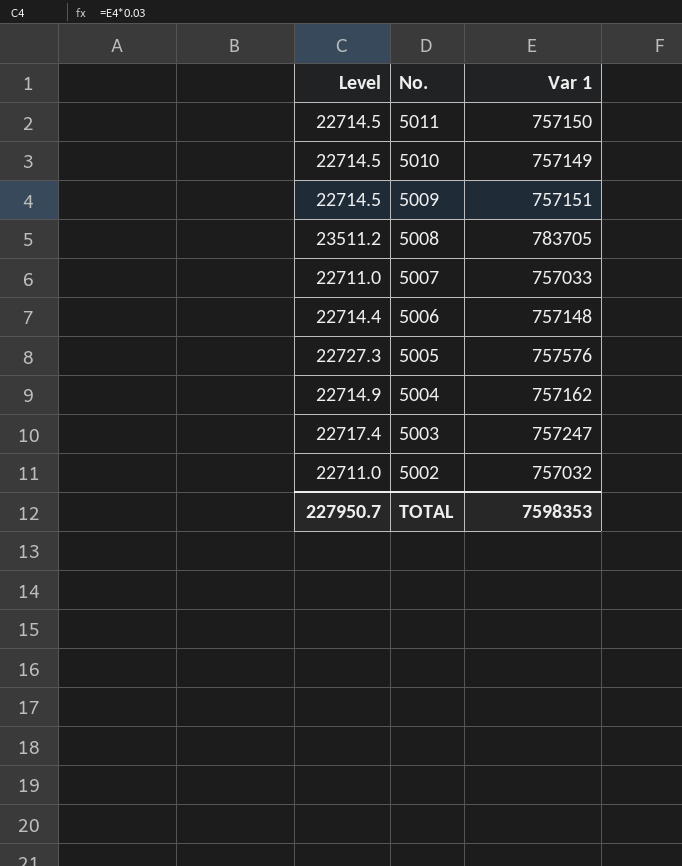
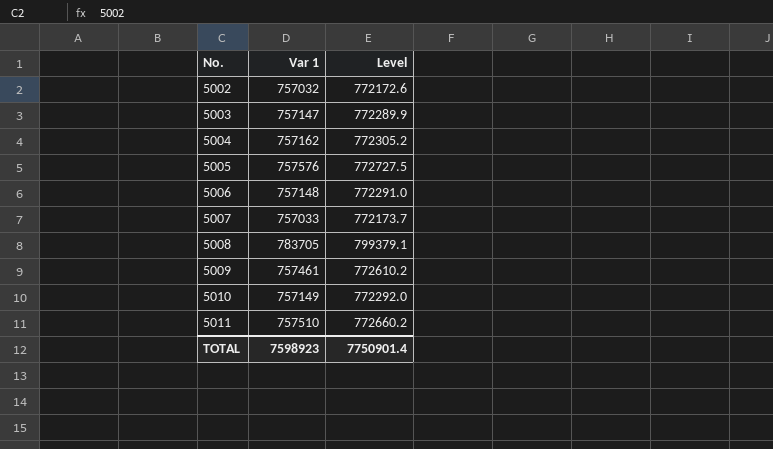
row order: No. descending -> No. ascending
column Level | formula: [Var 1] * 0.03 -> [Var 1] * 1.02
column Level | position: 1 -> 3
5003 | Var 1: 757247 -> 757147
5009 | Var 1: 757151 -> 757461
5011 | Var 1: 757150 -> 757510
TOTAL | Var 1: 7598353 -> 7598923
TOTAL | Level: 227950.7 -> 7750901.4

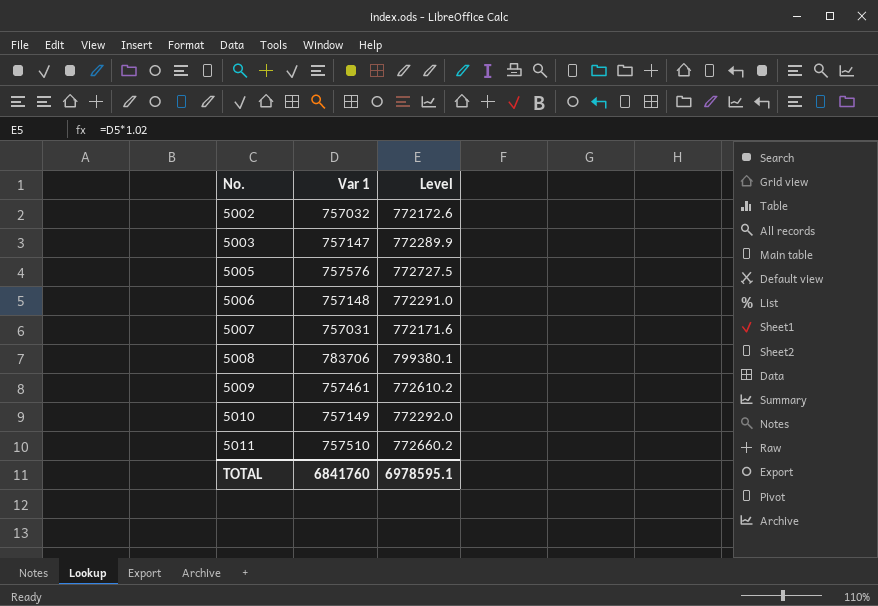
row 5004: 757162 | 772305.2 -> none
5007 | Var 1: 757033 -> 757031
5007 | Level: 772173.7 -> 772171.6
5008 | Var 1: 783705 -> 783706
5008 | Level: 799379.1 -> 799380.1
TOTAL | Var 1: 7598923 -> 6841760
TOTAL | Level: 7750901.4 -> 6978595.1

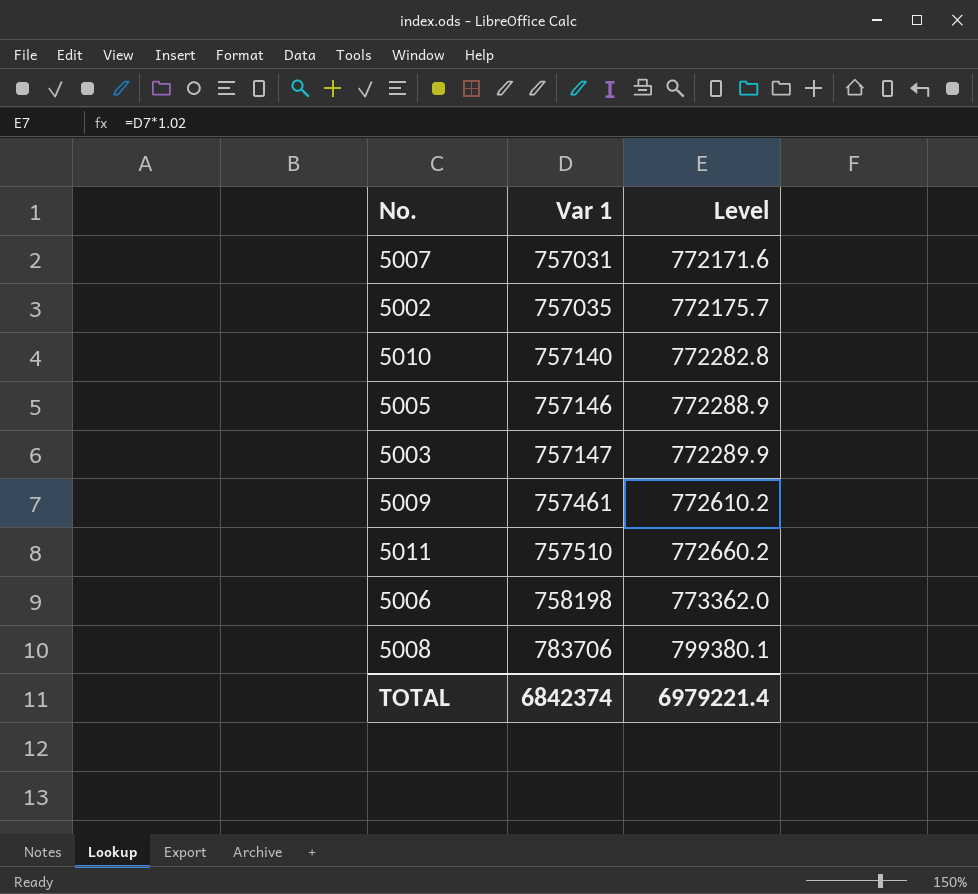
row order: No. ascending -> Var 1 ascending
5002 | Var 1: 757032 -> 757035
5002 | Level: 772172.6 -> 772175.7
5010 | Var 1: 757149 -> 757140
5010 | Level: 772292.0 -> 772282.8
5005 | Var 1: 757576 -> 757146
5005 | Level: 772727.5 -> 772288.9
5006 | Var 1: 757148 -> 758198
5006 | Level: 772291.0 -> 773362.0
TOTAL | Var 1: 6841760 -> 6842374
TOTAL | Level: 6978595.1 -> 6979221.4

